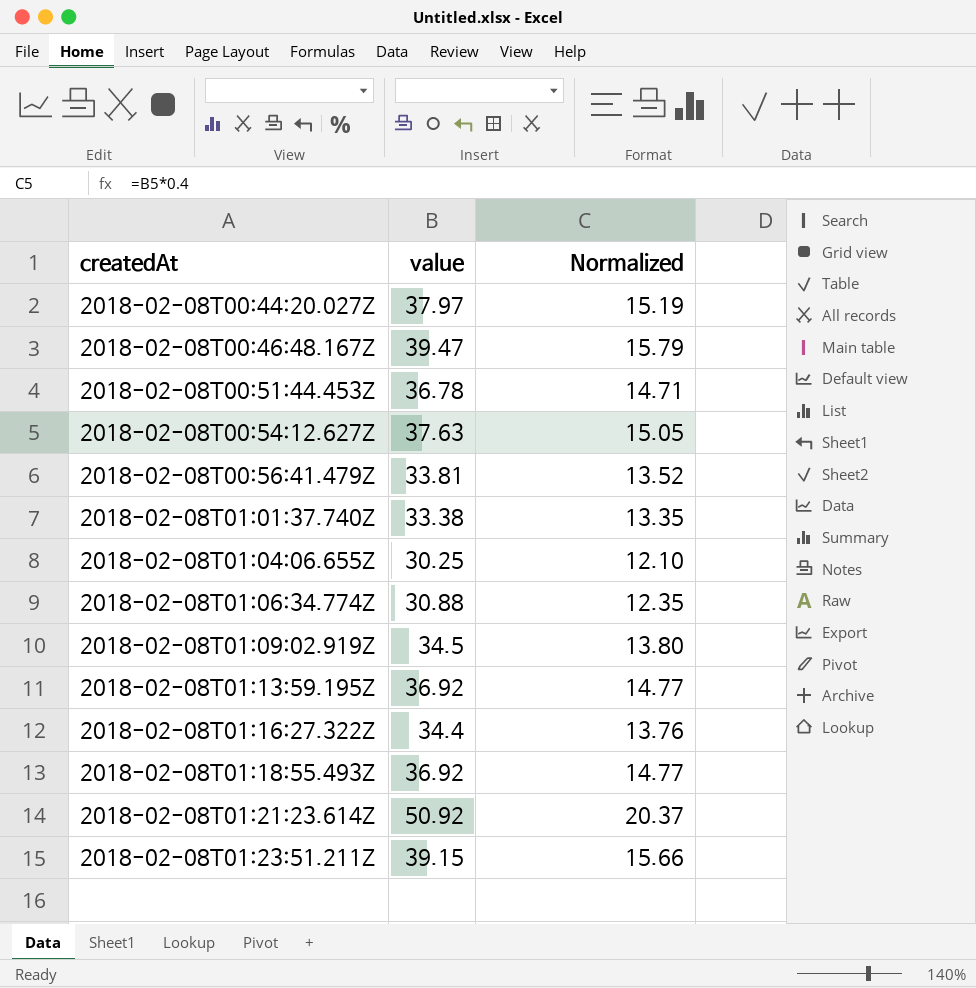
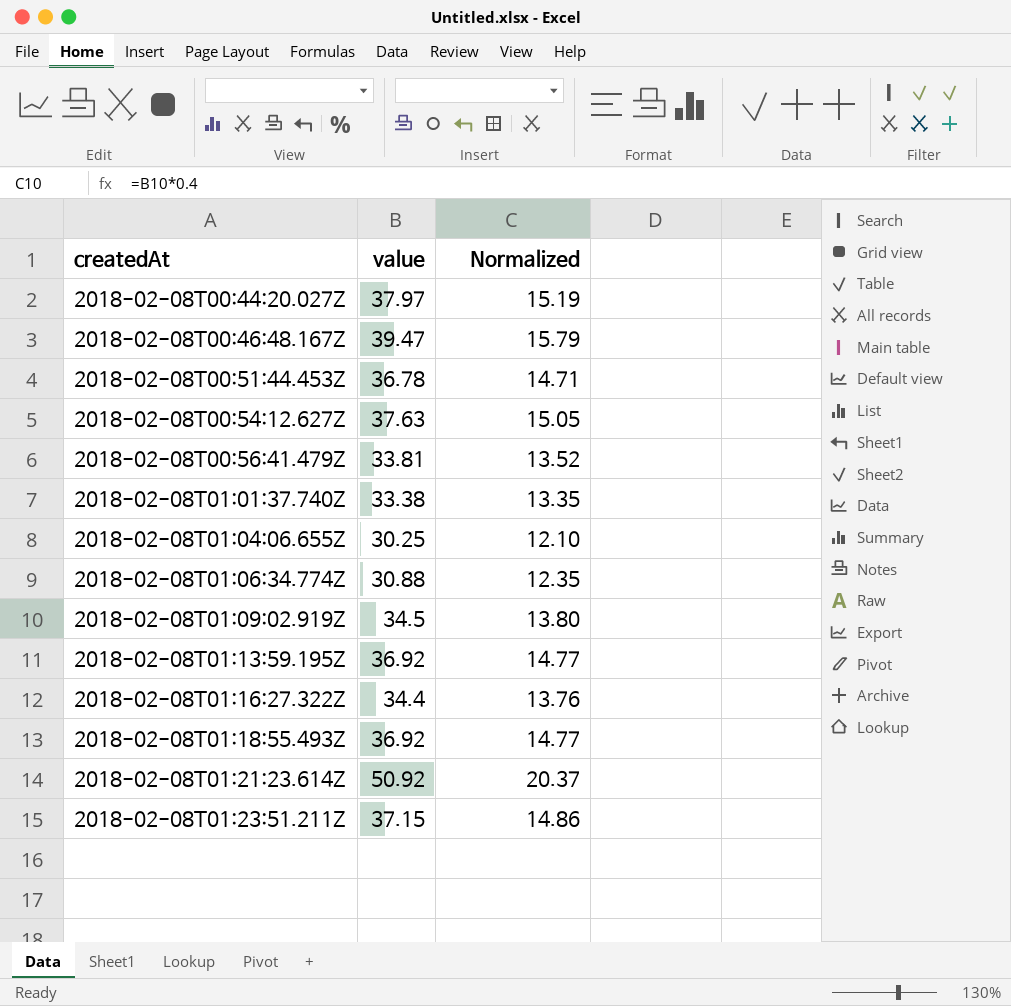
2018-02-08T01:23:51.211Z | value: 39.15 -> 37.15
2018-02-08T01:23:51.211Z | Normalized: 15.66 -> 14.86

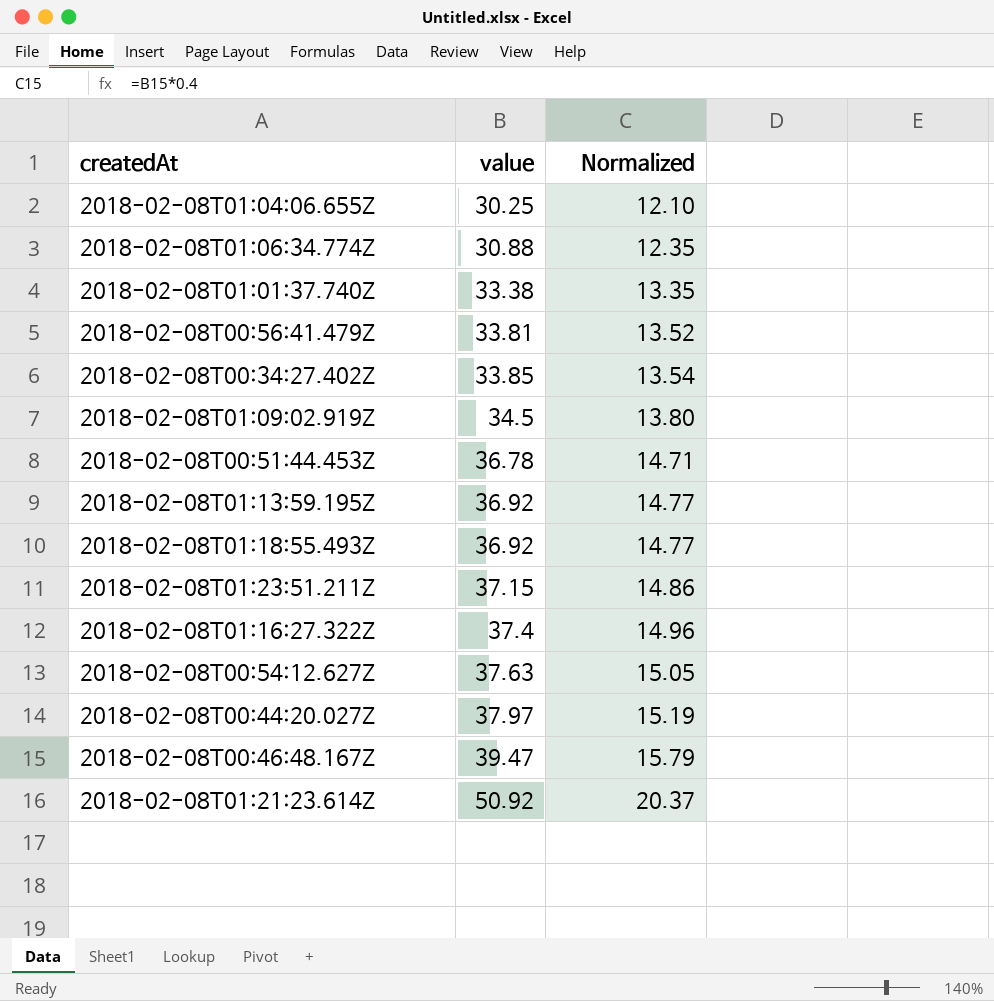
row order: createdAt ascending -> value ascending
row 2018-02-08T00:34:27.402Z: none -> 33.85 | 13.54
2018-02-08T01:16:27.322Z | value: 34.4 -> 37.4
2018-02-08T01:16:27.322Z | Normalized: 13.76 -> 14.96

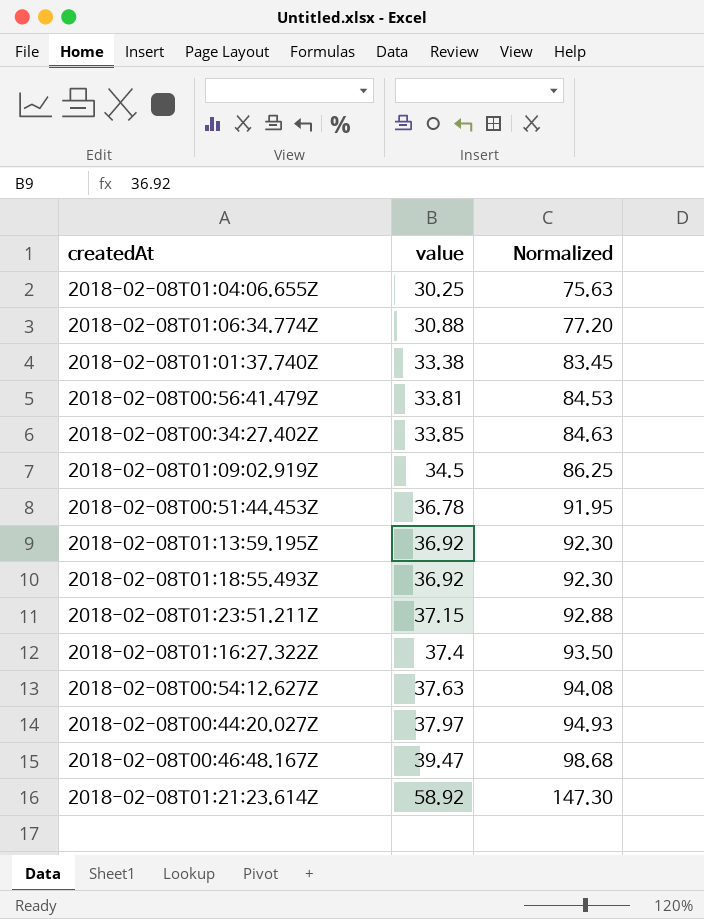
column Normalized | formula: [value] * 0.4 -> [value] * 2.5
2018-02-08T01:21:23.614Z | value: 50.92 -> 58.92

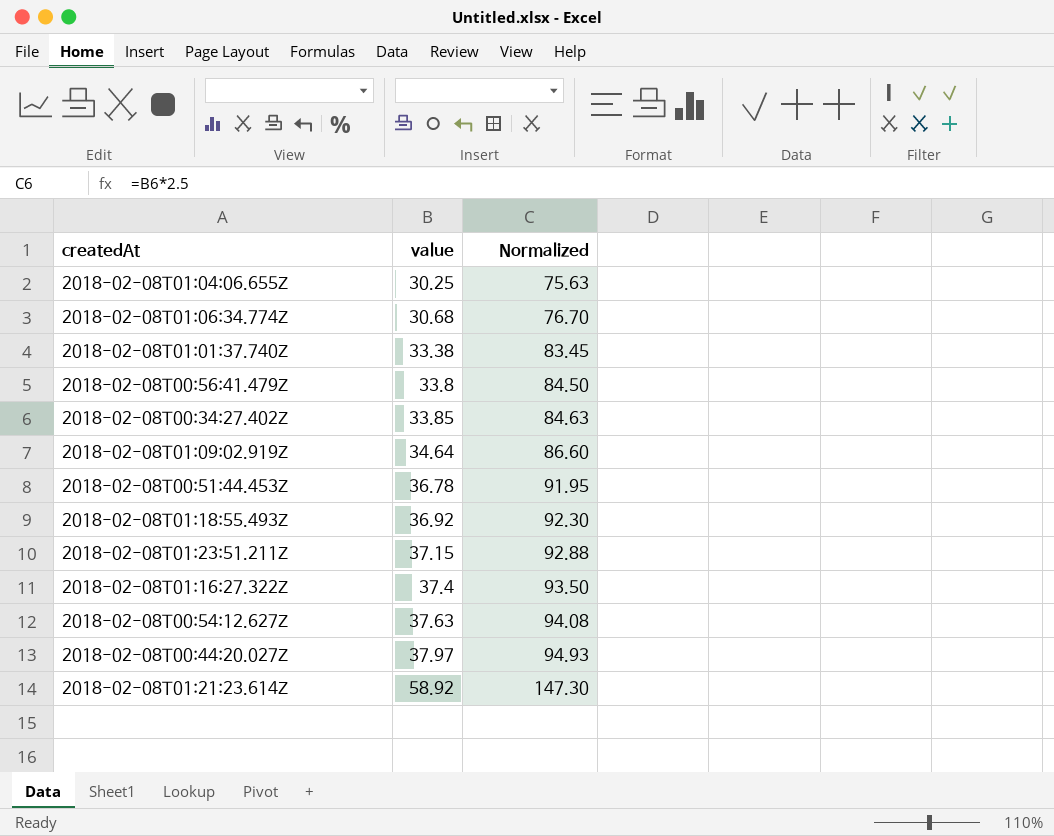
row 2018-02-08T01:13:59.195Z: 36.92 | 92.30 -> none
row 2018-02-08T00:46:48.167Z: 39.47 | 98.68 -> none
2018-02-08T01:06:34.774Z | value: 30.88 -> 30.68
2018-02-08T01:06:34.774Z | Normalized: 77.20 -> 76.70
2018-02-08T00:56:41.479Z | value: 33.81 -> 33.8
2018-02-08T00:56:41.479Z | Normalized: 84.53 -> 84.50
2018-02-08T01:09:02.919Z | value: 34.5 -> 34.64
2018-02-08T01:09:02.919Z | Normalized: 86.25 -> 86.60

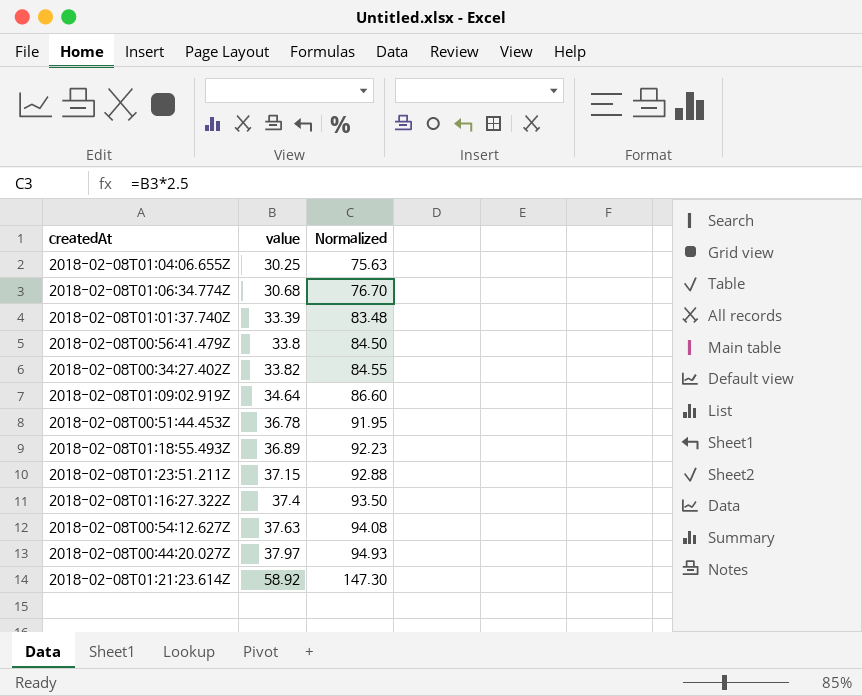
2018-02-08T01:01:37.740Z | value: 33.38 -> 33.39
2018-02-08T01:01:37.740Z | Normalized: 83.45 -> 83.48
2018-02-08T00:34:27.402Z | value: 33.85 -> 33.82
2018-02-08T00:34:27.402Z | Normalized: 84.63 -> 84.55
2018-02-08T01:18:55.493Z | value: 36.92 -> 36.89
2018-02-08T01:18:55.493Z | Normalized: 92.30 -> 92.23

